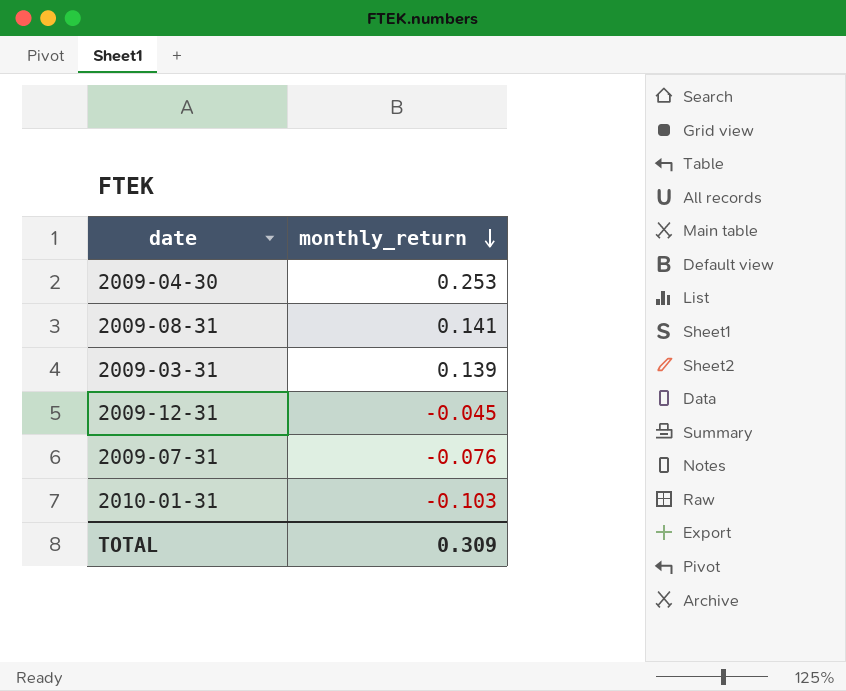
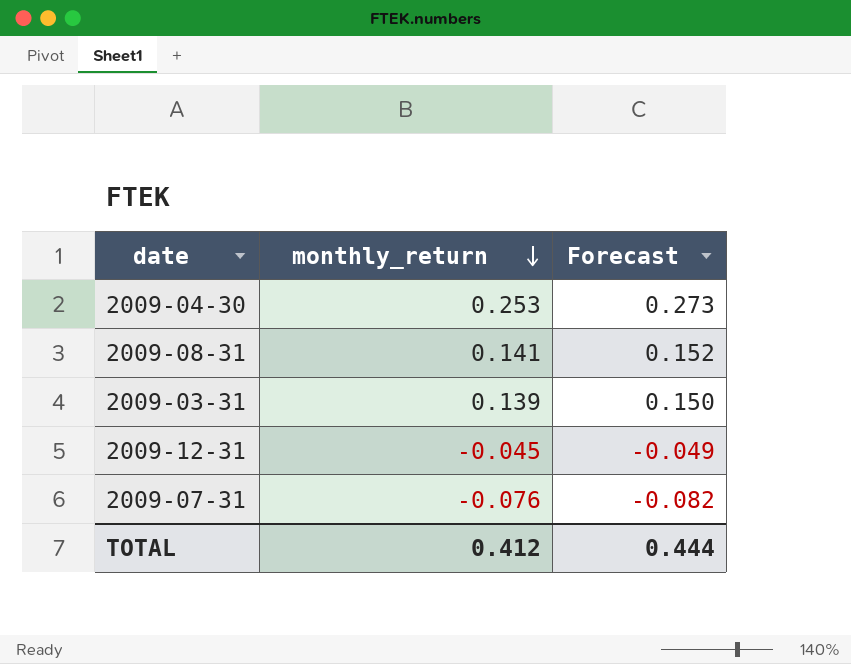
column Forecast | formula: none -> [monthly_return] * 1.08
row 2010-01-31: -0.103 -> none
TOTAL | monthly_return: 0.309 -> 0.412

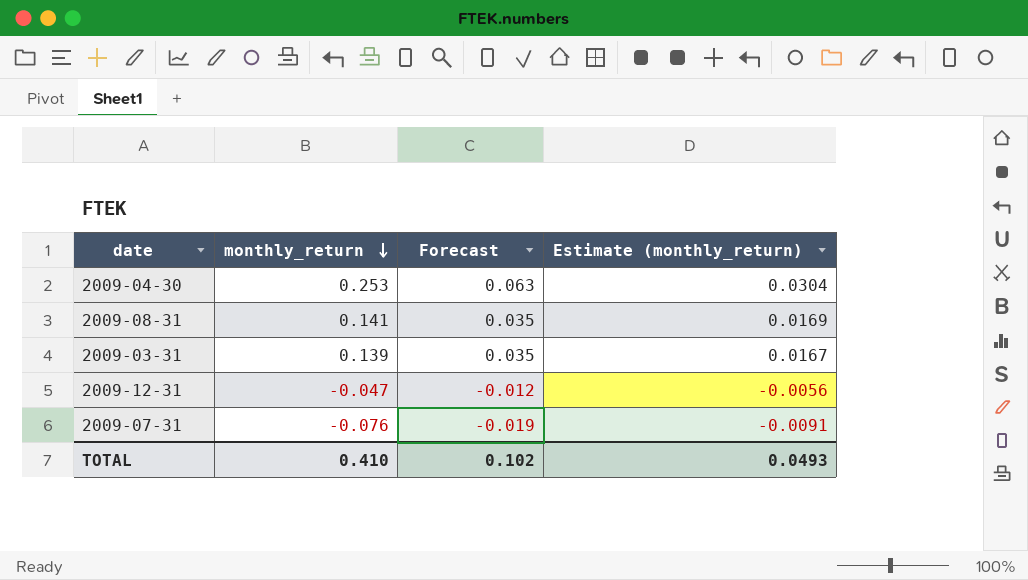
column Forecast | formula: [monthly_return] * 1.08 -> [monthly_return] * 0.25
column Estimate (monthly_return) | formula: none -> [monthly_return] * 0.12
2009-12-31 | monthly_return: -0.045 -> -0.047
TOTAL | monthly_return: 0.412 -> 0.410
TOTAL | Forecast: 0.444 -> 0.102

